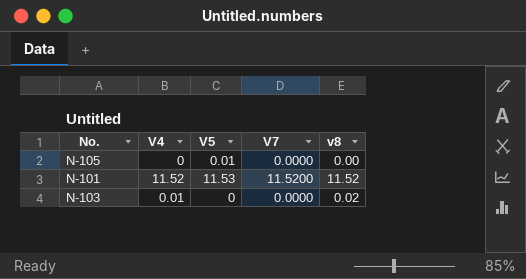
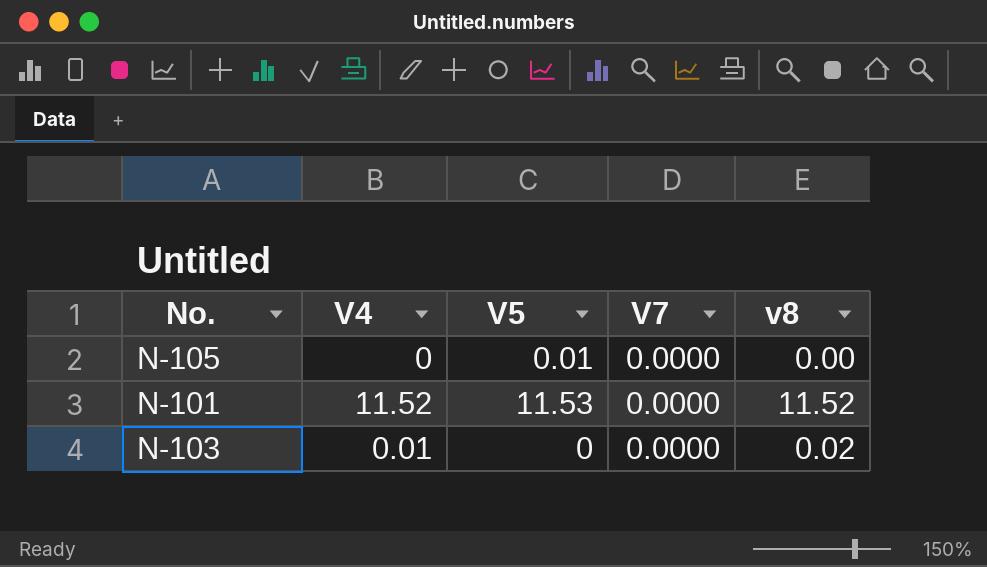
N-101 | V7: 11.5200 -> 0.0000

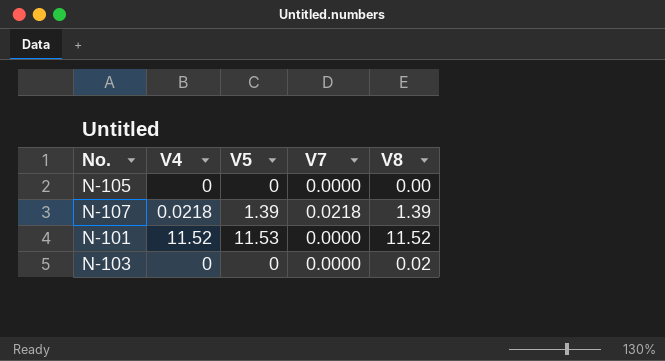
column name: v8 -> V8
N-105 | V5: 0.01 -> 0
row N-107: none -> 0.0218 | 1.39 | 0.0218 | 1.39
N-103 | V4: 0.01 -> 0

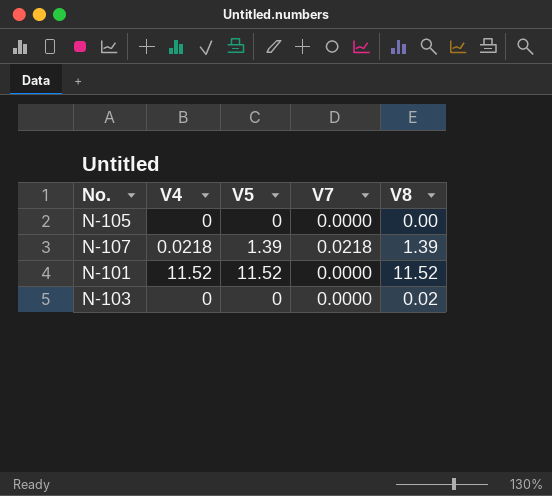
N-101 | V5: 11.53 -> 11.52

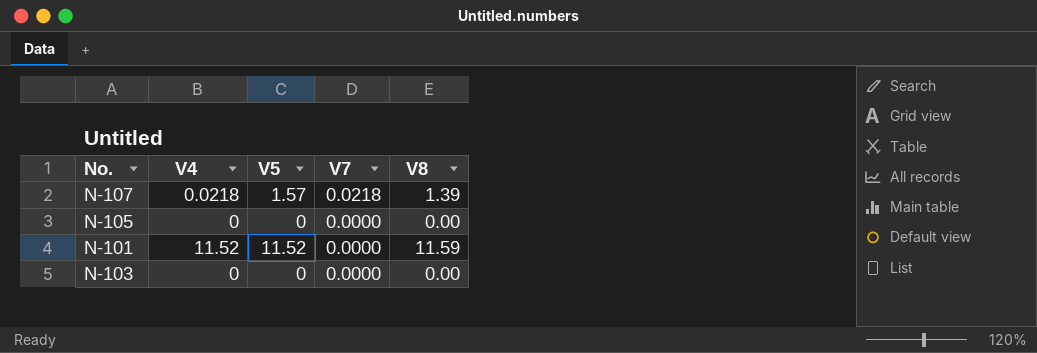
row order: none -> V7 descending
N-107 | V5: 1.39 -> 1.57
N-101 | V8: 11.52 -> 11.59
N-103 | V8: 0.02 -> 0.00

